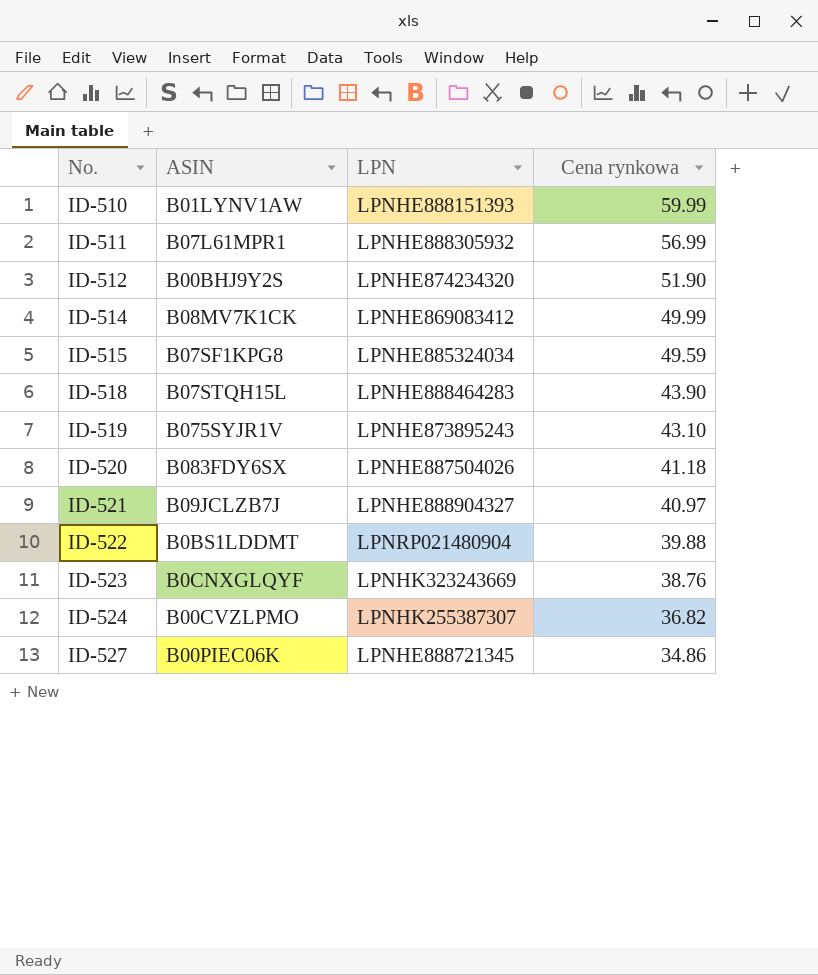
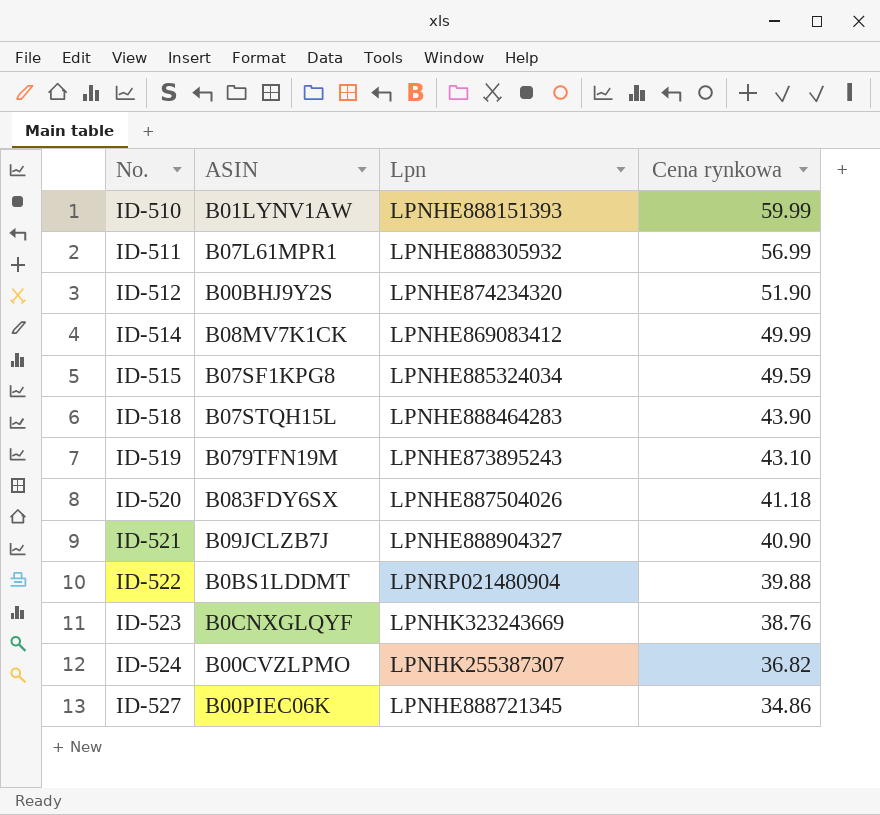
column name: LPN -> Lpn
ID-519 | ASIN: B075SYJR1V -> B079TFN19M
ID-521 | Cena rynkowa: 40.97 -> 40.90

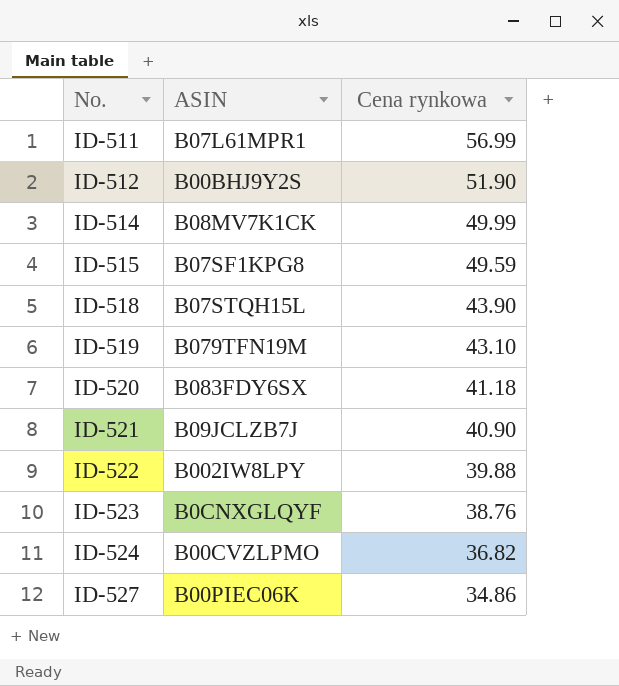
column Lpn | position: 3 -> none
row ID-510: B01LYNV1AW | LPNHE888151393 | 59.99 -> none
ID-522 | ASIN: B0BS1LDDMT -> B002IW8LPY

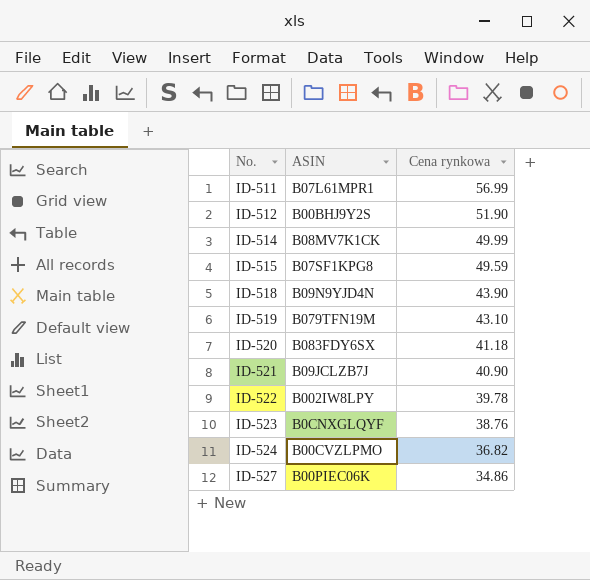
ID-518 | ASIN: B07STQH15L -> B09N9YJD4N
ID-522 | Cena rynkowa: 39.88 -> 39.78

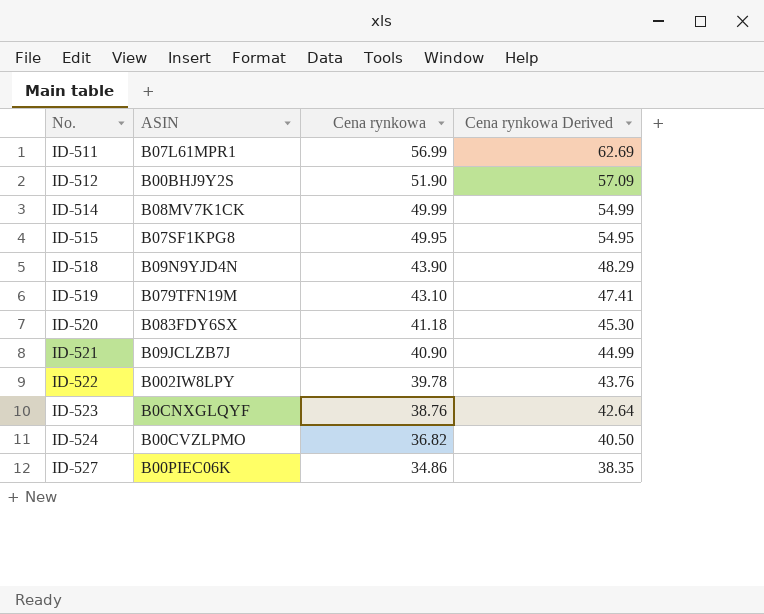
column Cena rynkowa Derived | formula: none -> [Cena rynkowa] * 1.1
ID-515 | Cena rynkowa: 49.59 -> 49.95

